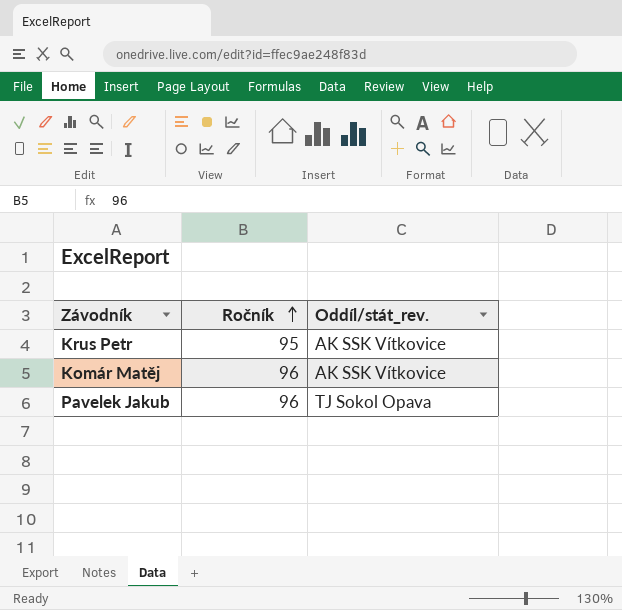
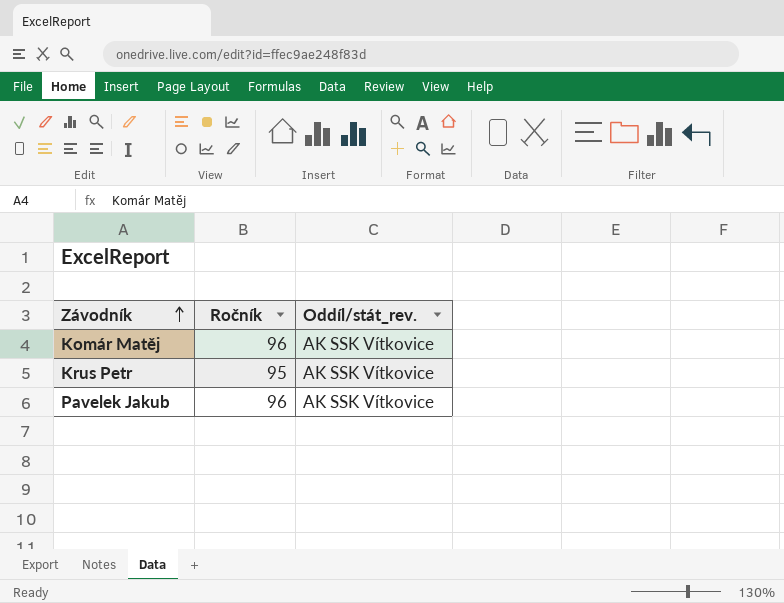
row order: Ročník ascending -> Závodník ascending
Pavelek Jakub | Oddíl/stát_rev.: TJ Sokol Opava -> AK SSK Vítkovice

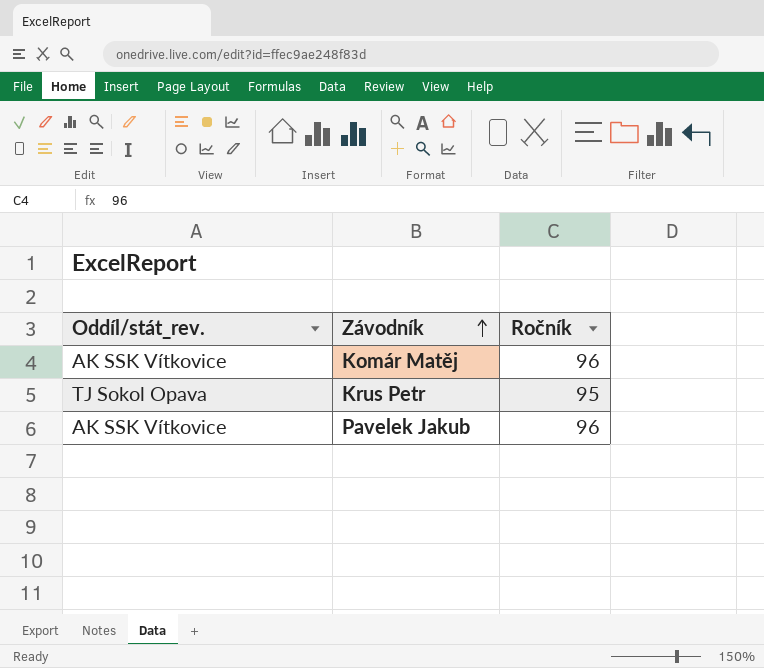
column Oddíl/stát_rev. | position: 3 -> 1
Krus Petr | Oddíl/stát_rev.: AK SSK Vítkovice -> TJ Sokol Opava

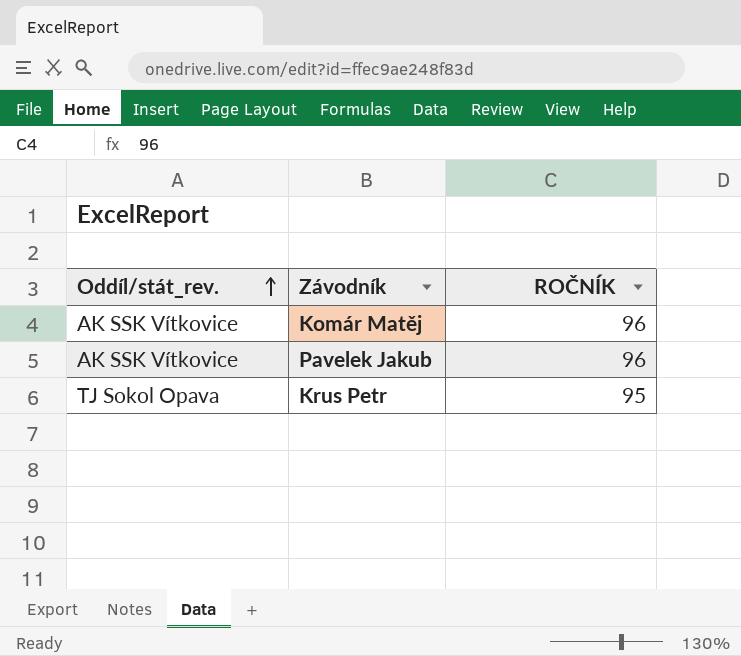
row order: Závodník ascending -> Oddíl/stát_rev. ascending
column name: Ročník -> ROČNÍK

